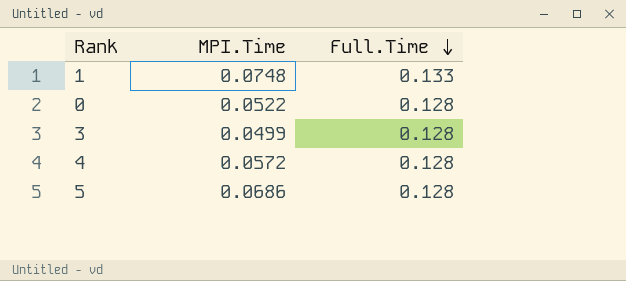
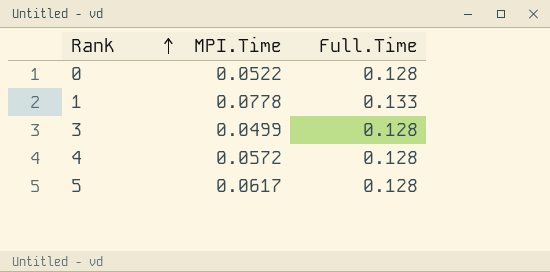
row order: Full.Time descending -> Rank ascending
1 | MPI.Time: 0.0748 -> 0.0778
5 | MPI.Time: 0.0686 -> 0.0617

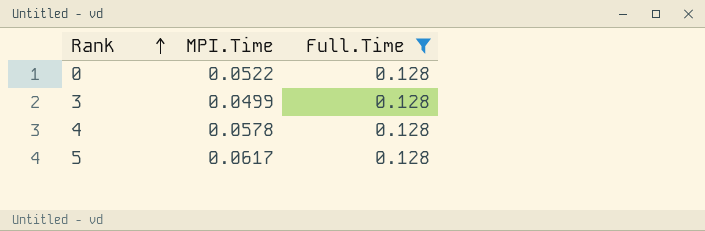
filter: none -> Full.Time = 0.128
4 | MPI.Time: 0.0572 -> 0.0578

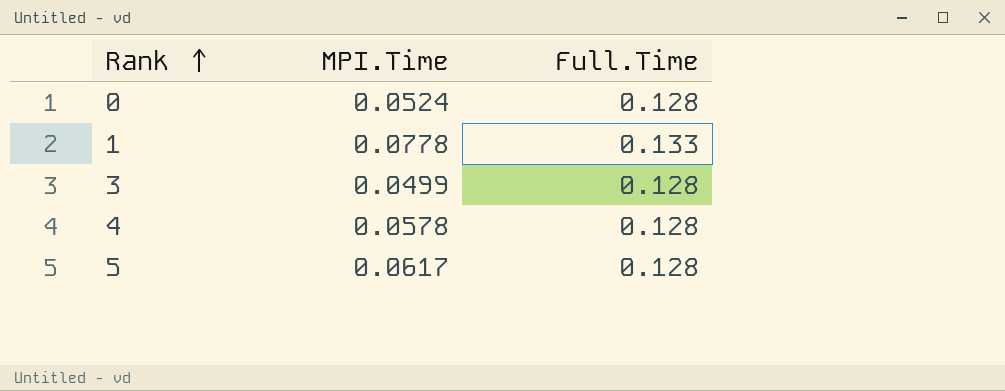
filter: Full.Time = 0.128 -> none
0 | MPI.Time: 0.0522 -> 0.0524

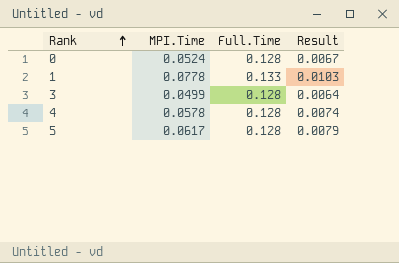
column Result | formula: none -> [MPI.Time] * [Full.Time]

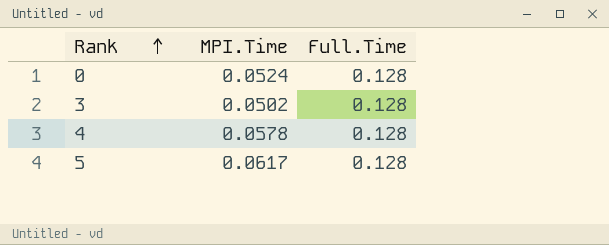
column Result | formula: [MPI.Time] * [Full.Time] -> none
row 1: 0.0778 | 0.133 | 0.0103 -> none
3 | MPI.Time: 0.0499 -> 0.0502

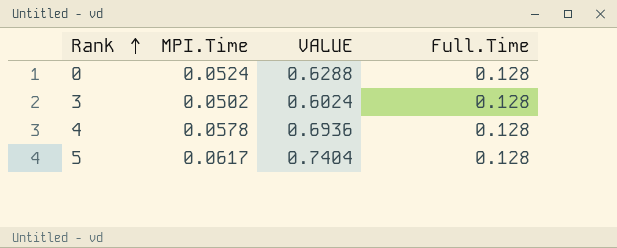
column VALUE | formula: none -> [MPI.Time] * 12

